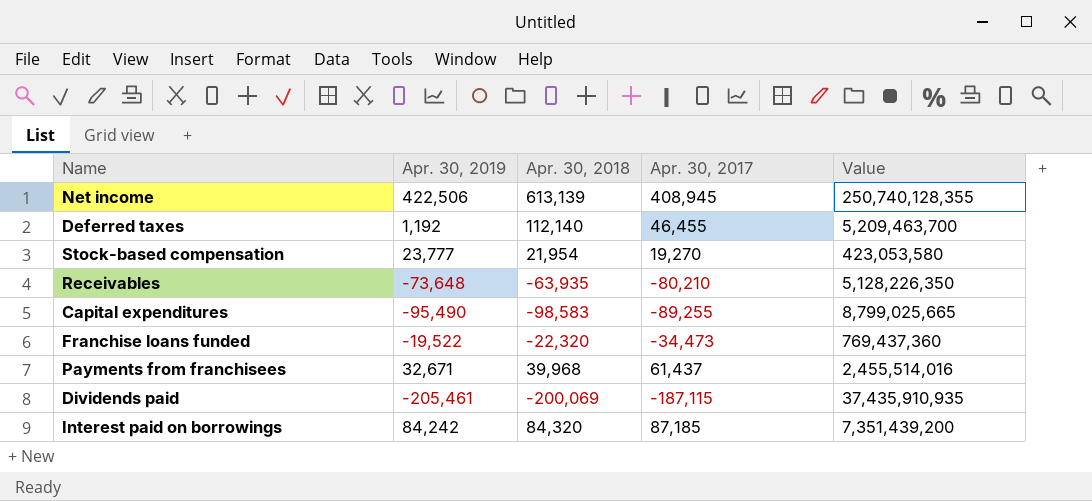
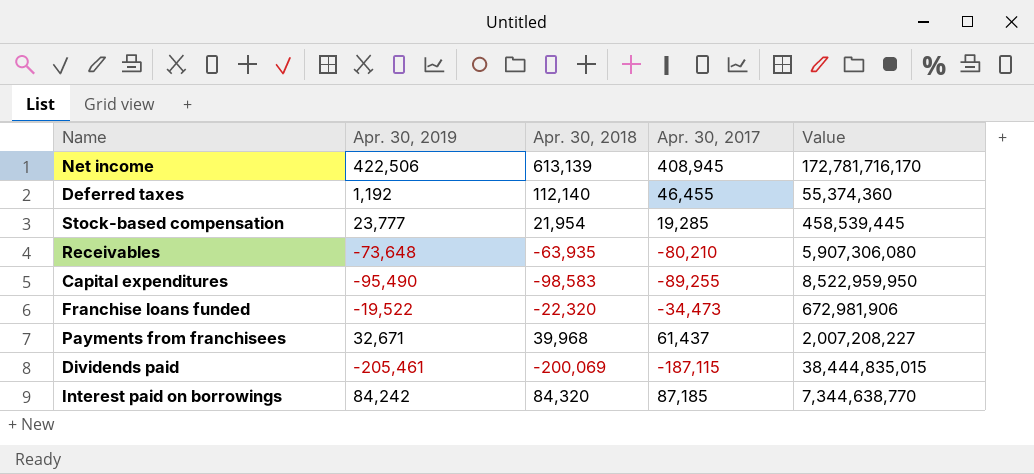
column Value | formula: [Apr. 30, 2018] * [Apr. 30, 2017] -> [Apr. 30, 2019] * [Apr. 30, 2017]
Stock-based compensation | Apr. 30, 2017: 19,270 -> 19,285

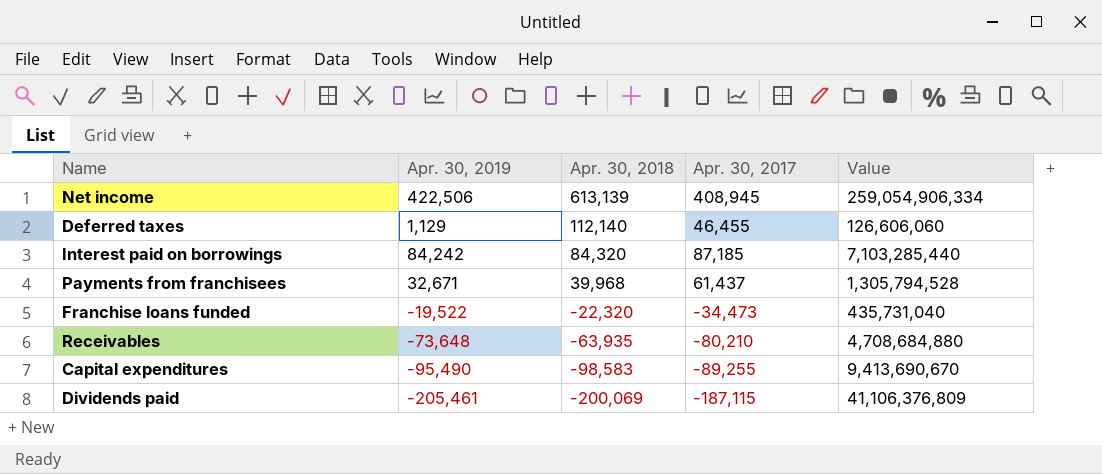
row order: none -> Apr. 30, 2018 descending
column Value | formula: [Apr. 30, 2019] * [Apr. 30, 2017] -> [Apr. 30, 2019] * [Apr. 30, 2018]
row Stock-based compensation: 23,777 | 21,954 | 19,285 | 458,539,445 -> none
Deferred taxes | Apr. 30, 2019: 1,192 -> 1,129

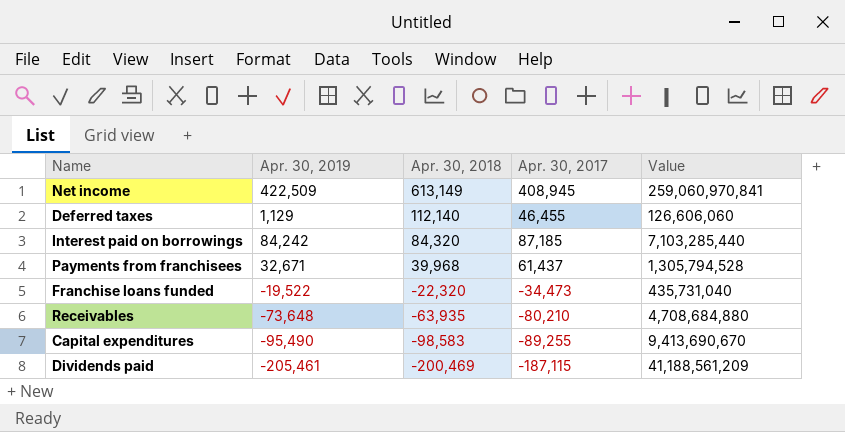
Net income | Apr. 30, 2019: 422,506 -> 422,509
Net income | Apr. 30, 2018: 613,139 -> 613,149
Net income | Value: 259,054,906,334 -> 259,060,970,841
Dividends paid | Apr. 30, 2018: -200,069 -> -200,469
Dividends paid | Value: 41,106,376,809 -> 41,188,561,209

